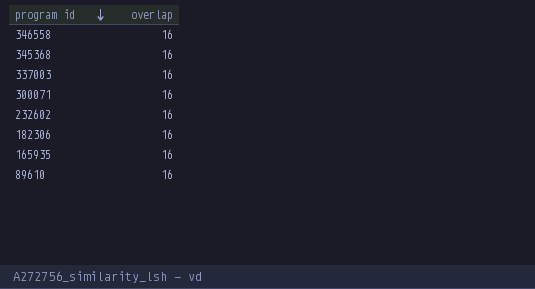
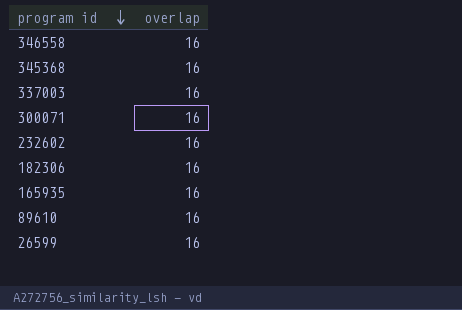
row 26599: none -> 16

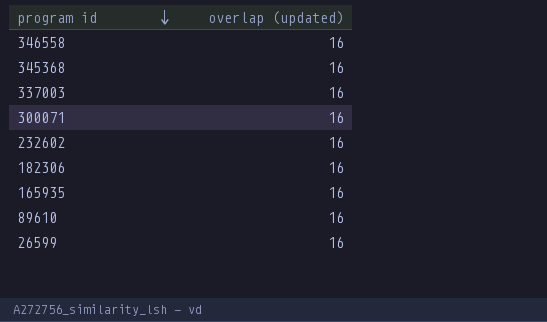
column name: overlap -> overlap (updated)

